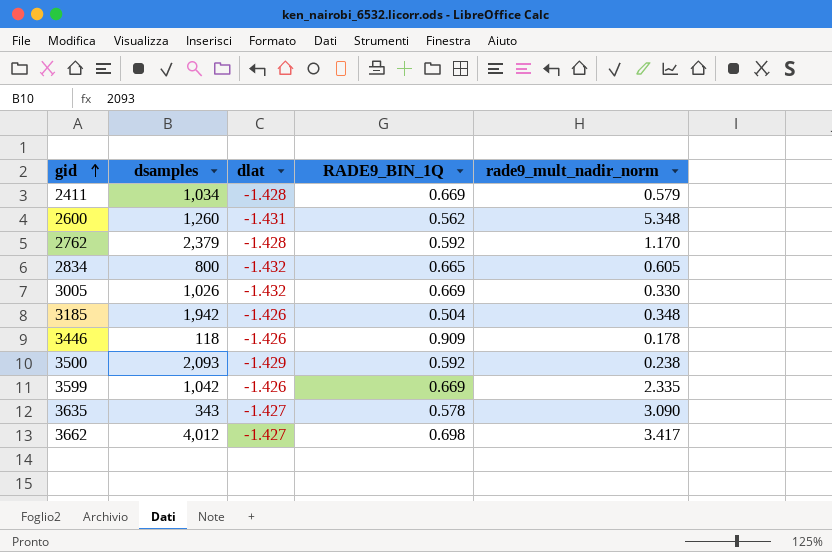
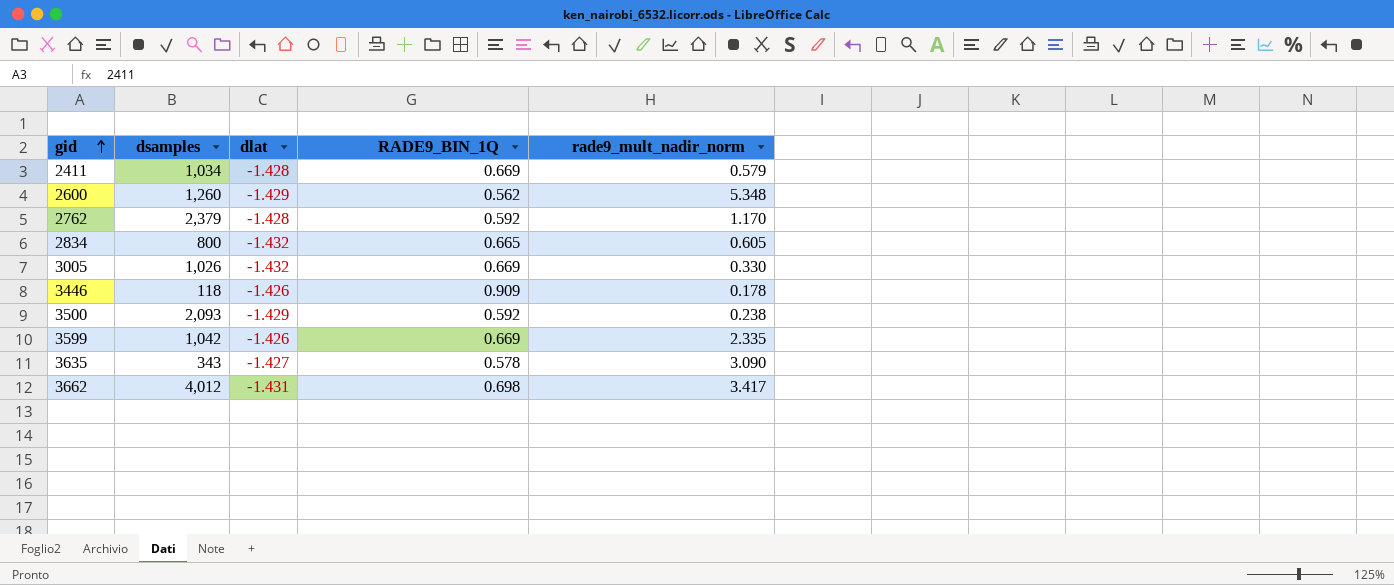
row 3185: 1,942 | -1.426 | 0.504 | 0.348 -> none
2600 | dlat: -1.431 -> -1.429
3662 | dlat: -1.427 -> -1.431

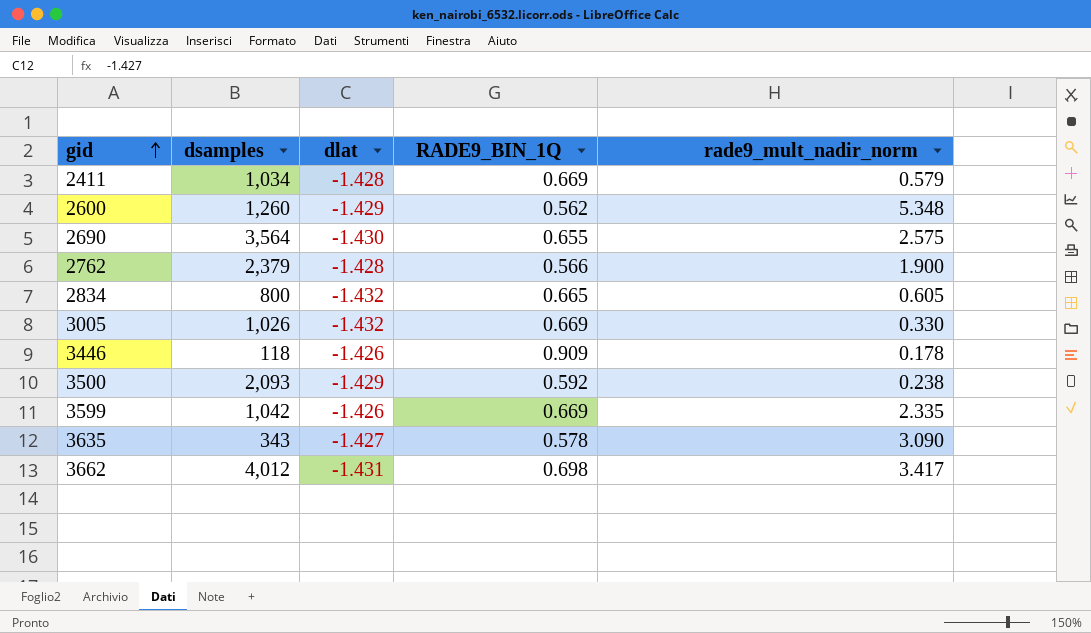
row 2690: none -> 3,564 | -1.430 | 0.655 | 2.575
2762 | RADE9_BIN_1Q: 0.592 -> 0.566
2762 | rade9_mult_nadir_norm: 1.170 -> 1.900

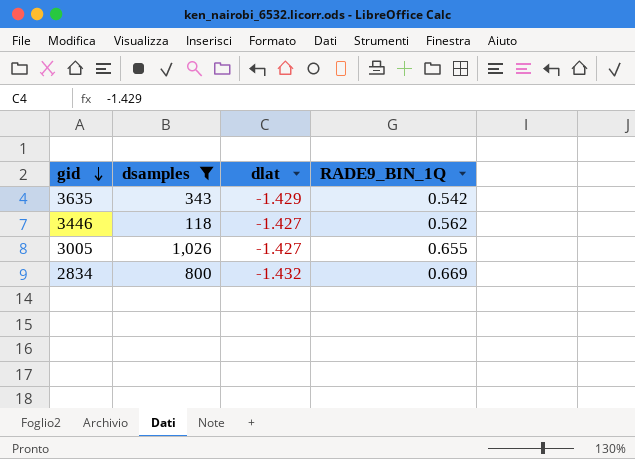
filter: none -> dsamples <= 1,026
row order: gid ascending -> gid descending
column rade9_mult_nadir_norm | position: 5 -> none
3635 | dlat: -1.427 -> -1.429
3635 | RADE9_BIN_1Q: 0.578 -> 0.542
3446 | dlat: -1.426 -> -1.427
3446 | RADE9_BIN_1Q: 0.909 -> 0.562
3005 | dlat: -1.432 -> -1.427
3005 | RADE9_BIN_1Q: 0.669 -> 0.655
2834 | RADE9_BIN_1Q: 0.665 -> 0.669

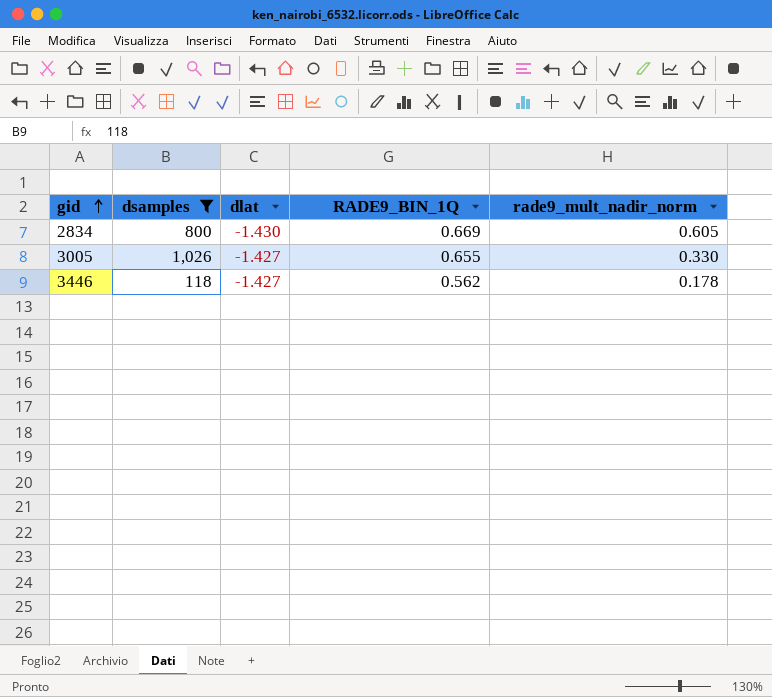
row order: gid descending -> gid ascending
column rade9_mult_nadir_norm | position: none -> 5
row 3635: 343 | -1.429 | 0.542 -> none
2834 | dlat: -1.432 -> -1.430

